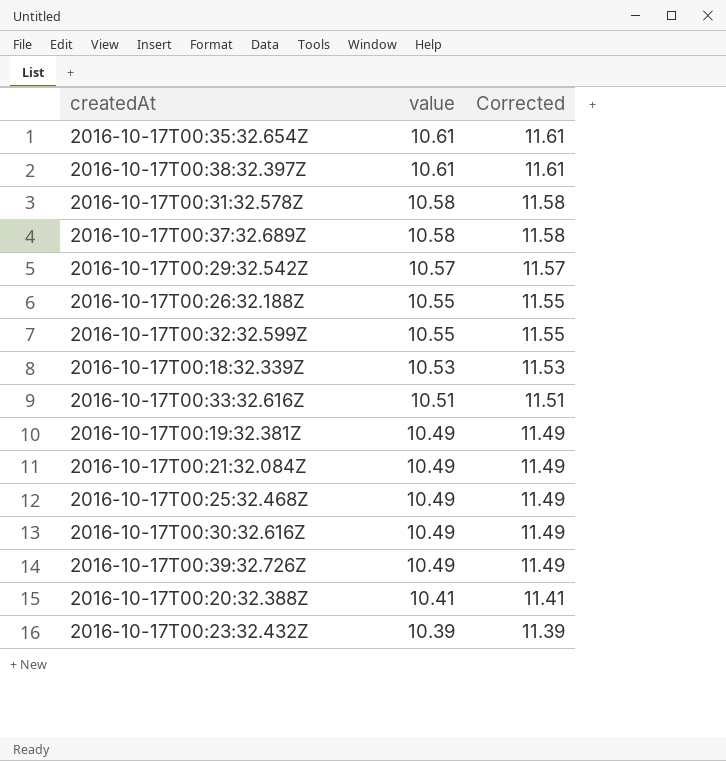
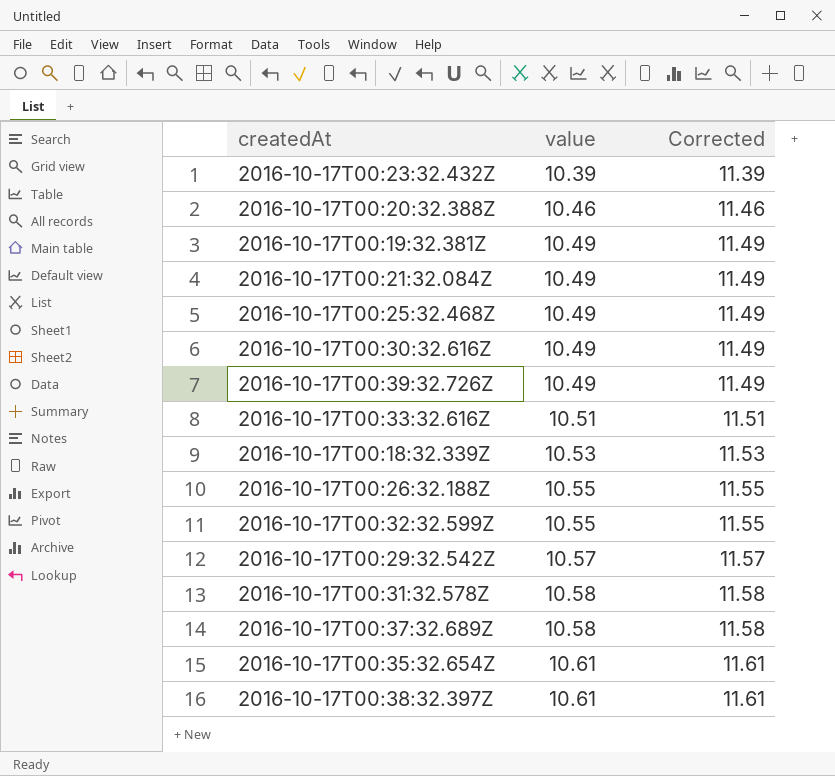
row order: value descending -> value ascending
2016-10-17T00:20:32.388Z | value: 10.41 -> 10.46
2016-10-17T00:20:32.388Z | Corrected: 11.41 -> 11.46

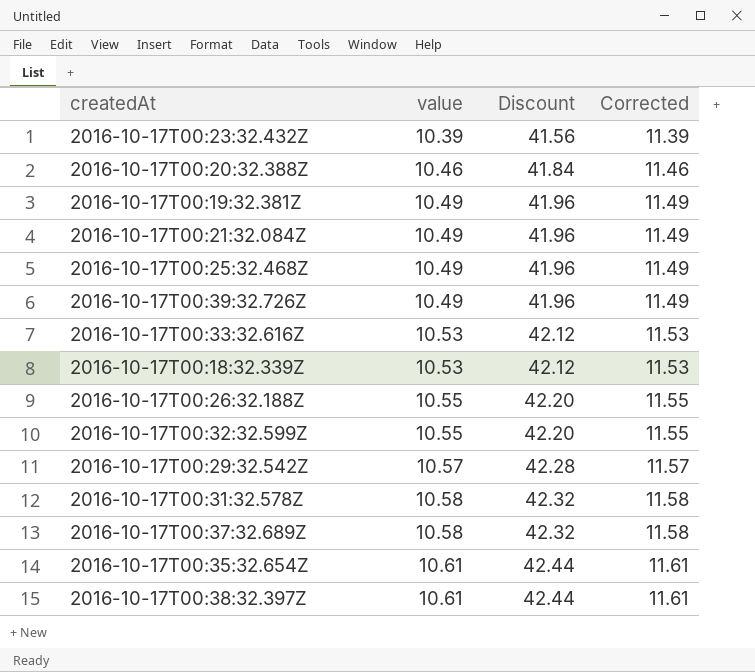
column Discount | formula: none -> [value] * 4
row 2016-10-17T00:30:32.616Z: 10.49 | 11.49 -> none
2016-10-17T00:33:32.616Z | value: 10.51 -> 10.53
2016-10-17T00:33:32.616Z | Corrected: 11.51 -> 11.53

